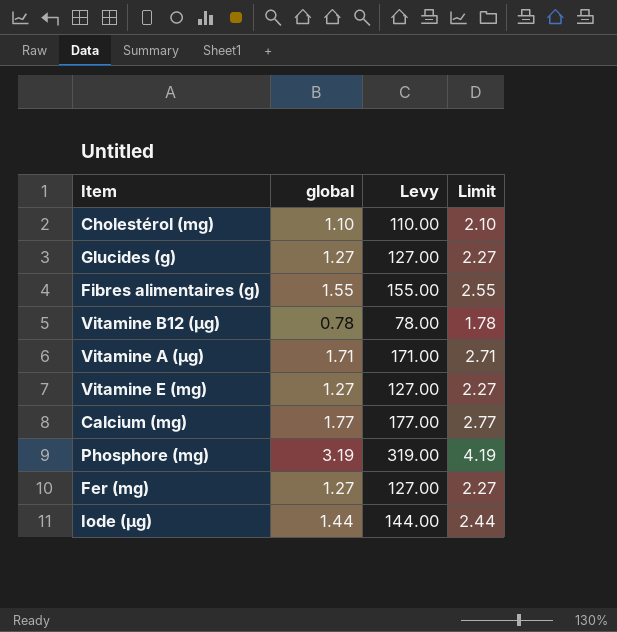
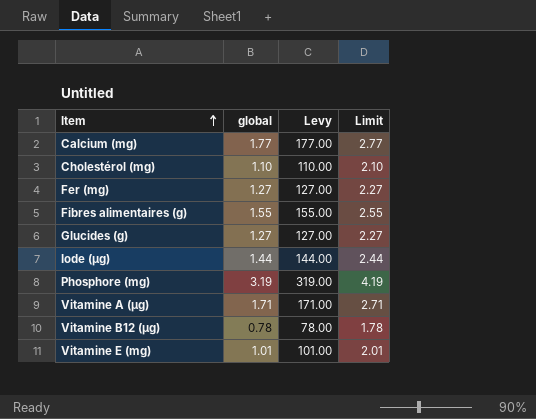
row order: none -> Item ascending
Vitamine E (mg) | global: 1.27 -> 1.01
Vitamine E (mg) | Levy: 127.00 -> 101.00
Vitamine E (mg) | Limit: 2.27 -> 2.01

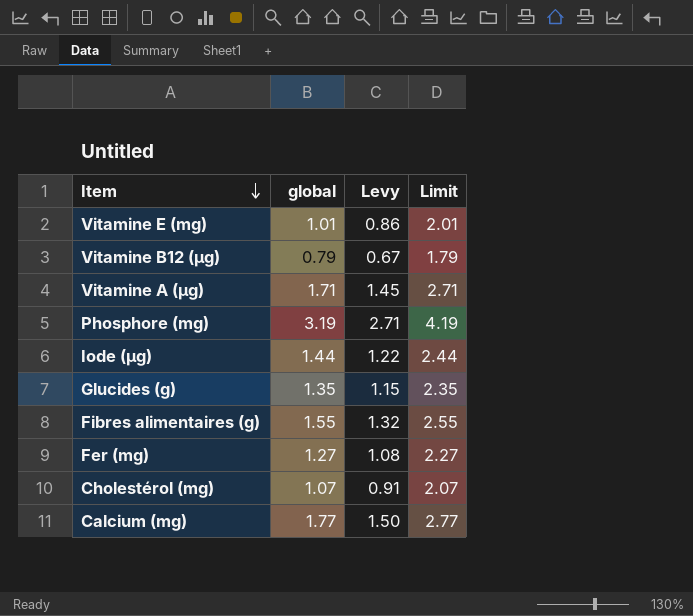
row order: Item ascending -> Item descending
column Levy | formula: [global] * 100 -> [global] * 0.85
Vitamine B12 (µg) | global: 0.78 -> 0.79
Vitamine B12 (µg) | Limit: 1.78 -> 1.79
Glucides (g) | global: 1.27 -> 1.35
Glucides (g) | Limit: 2.27 -> 2.35
Cholestérol (mg) | global: 1.10 -> 1.07
Cholestérol (mg) | Limit: 2.10 -> 2.07

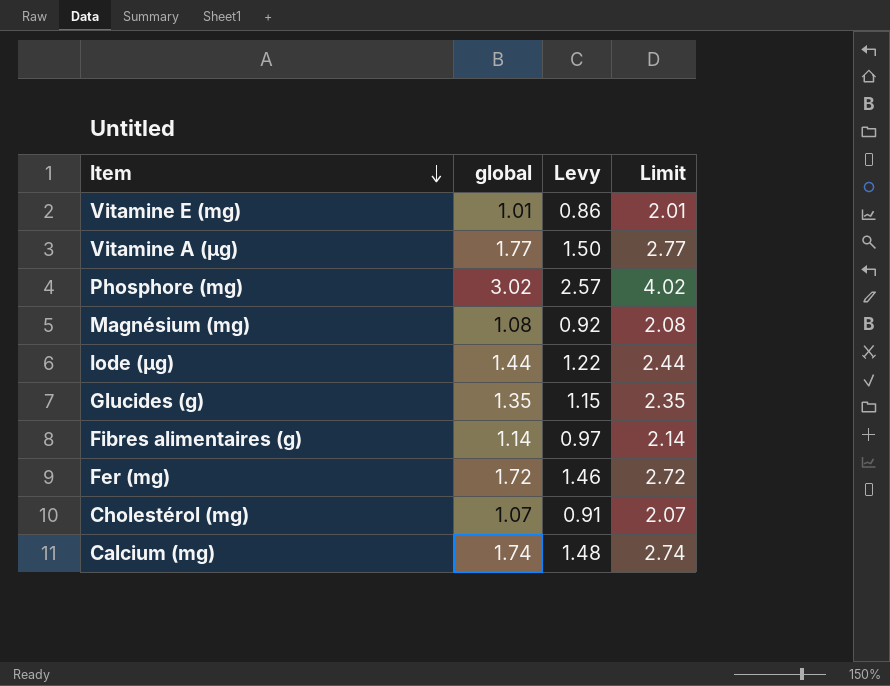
row Vitamine B12 (µg): 0.79 | 0.67 | 1.79 -> none
Vitamine A (µg) | global: 1.71 -> 1.77
Vitamine A (µg) | Levy: 1.45 -> 1.50
Vitamine A (µg) | Limit: 2.71 -> 2.77
Phosphore (mg) | global: 3.19 -> 3.02
Phosphore (mg) | Levy: 2.71 -> 2.57
Phosphore (mg) | Limit: 4.19 -> 4.02
row Magnésium (mg): none -> 1.08 | 0.92 | 2.08
Fibres alimentaires (g) | global: 1.55 -> 1.14
Fibres alimentaires (g) | Levy: 1.32 -> 0.97
Fibres alimentaires (g) | Limit: 2.55 -> 2.14
Fer (mg) | global: 1.27 -> 1.72
Fer (mg) | Levy: 1.08 -> 1.46
Fer (mg) | Limit: 2.27 -> 2.72
Calcium (mg) | global: 1.77 -> 1.74
Calcium (mg) | Levy: 1.50 -> 1.48
Calcium (mg) | Limit: 2.77 -> 2.74

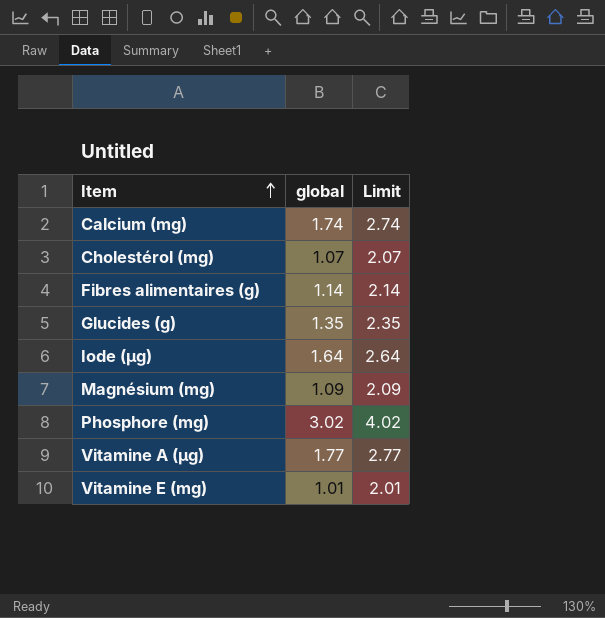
row order: Item descending -> Item ascending
column Levy | formula: [global] * 0.85 -> none
row Fer (mg): 1.72 | 1.46 | 2.72 -> none
Iode (µg) | global: 1.44 -> 1.64
Iode (µg) | Limit: 2.44 -> 2.64
Magnésium (mg) | global: 1.08 -> 1.09
Magnésium (mg) | Limit: 2.08 -> 2.09

